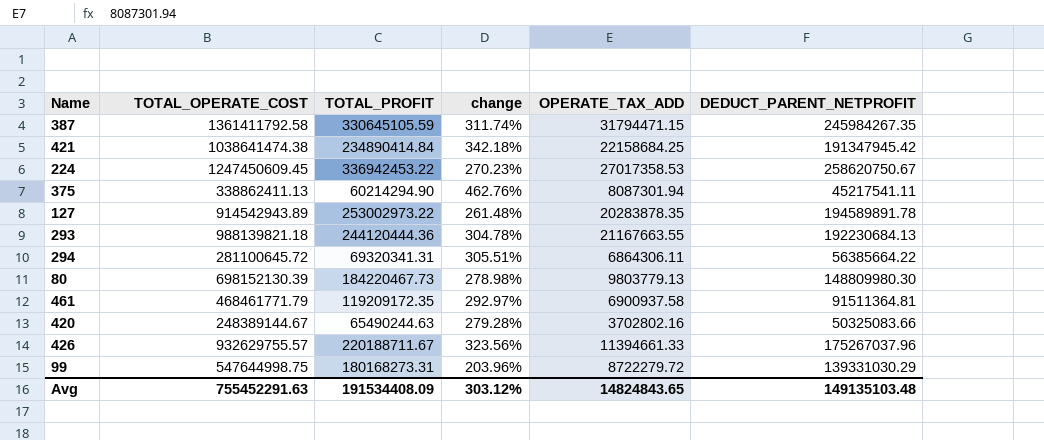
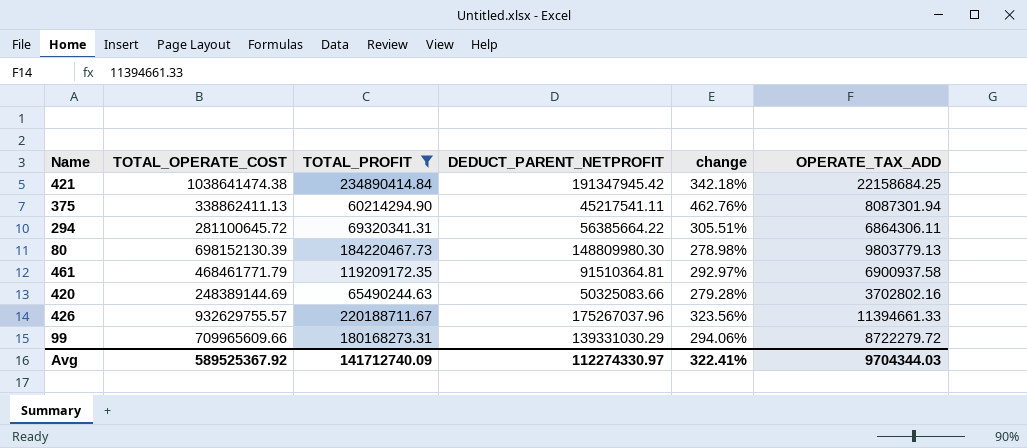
filter: none -> TOTAL_PROFIT <= 234890414.84
column DEDUCT_PARENT_NETPROFIT | position: 6 -> 4
461 | DEDUCT_PARENT_NETPROFIT: 91511364.81 -> 91510364.81
420 | TOTAL_OPERATE_COST: 248389144.67 -> 248389144.69
99 | TOTAL_OPERATE_COST: 547644998.75 -> 709965609.66
99 | change: 203.96% -> 294.06%
Avg | TOTAL_OPERATE_COST: 755452291.63 -> 589525367.92
Avg | TOTAL_PROFIT: 191534408.09 -> 141712740.09
Avg | DEDUCT_PARENT_NETPROFIT: 149135103.48 -> 112274330.97
Avg | change: 303.12% -> 322.41%
Avg | OPERATE_TAX_ADD: 14824843.65 -> 9704344.03

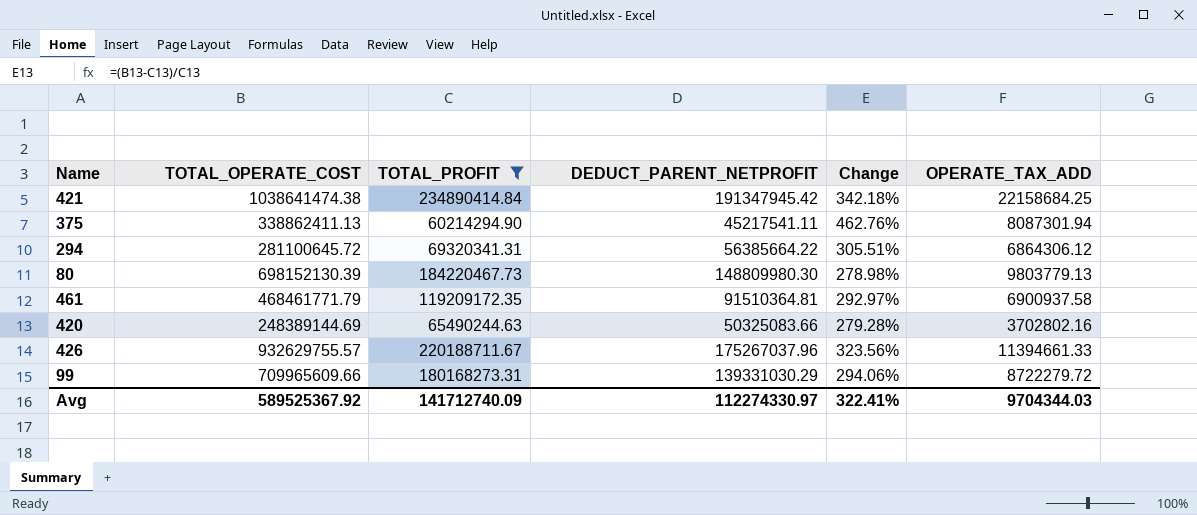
column name: change -> Change
294 | OPERATE_TAX_ADD: 6864306.11 -> 6864306.12

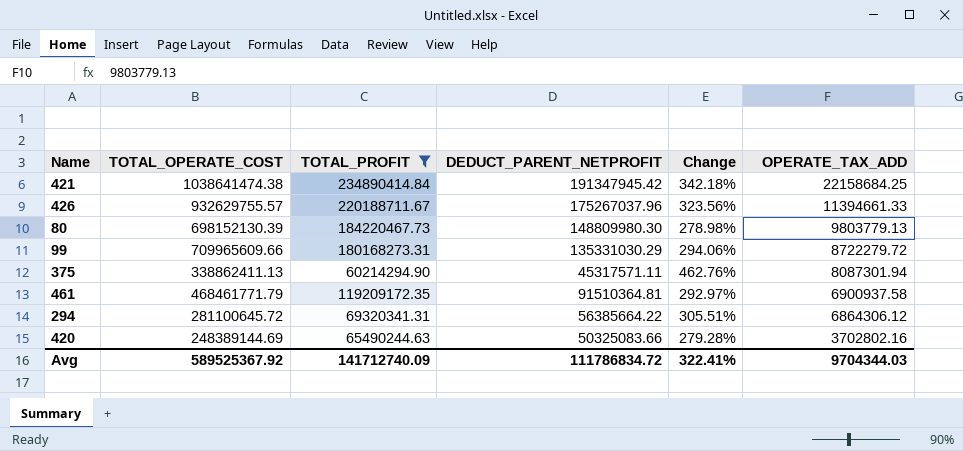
row order: none -> OPERATE_TAX_ADD descending
99 | DEDUCT_PARENT_NETPROFIT: 139331030.29 -> 135331030.29
375 | DEDUCT_PARENT_NETPROFIT: 45217541.11 -> 45317571.11
Avg | DEDUCT_PARENT_NETPROFIT: 112274330.97 -> 111786834.72

